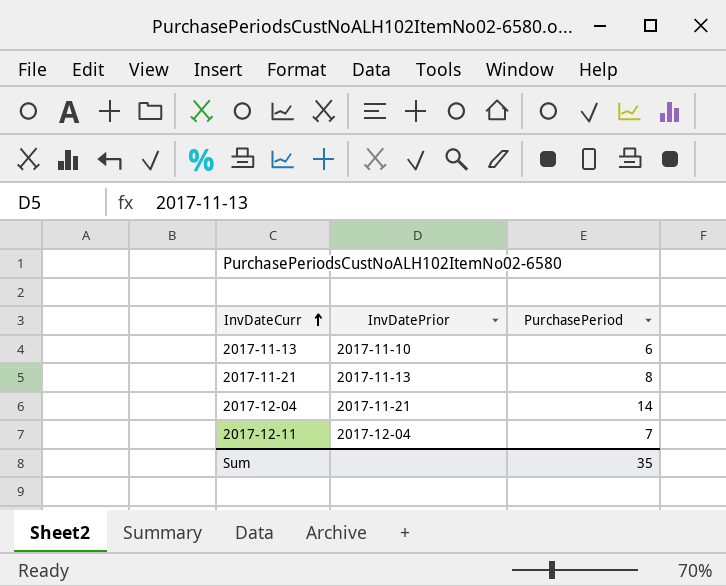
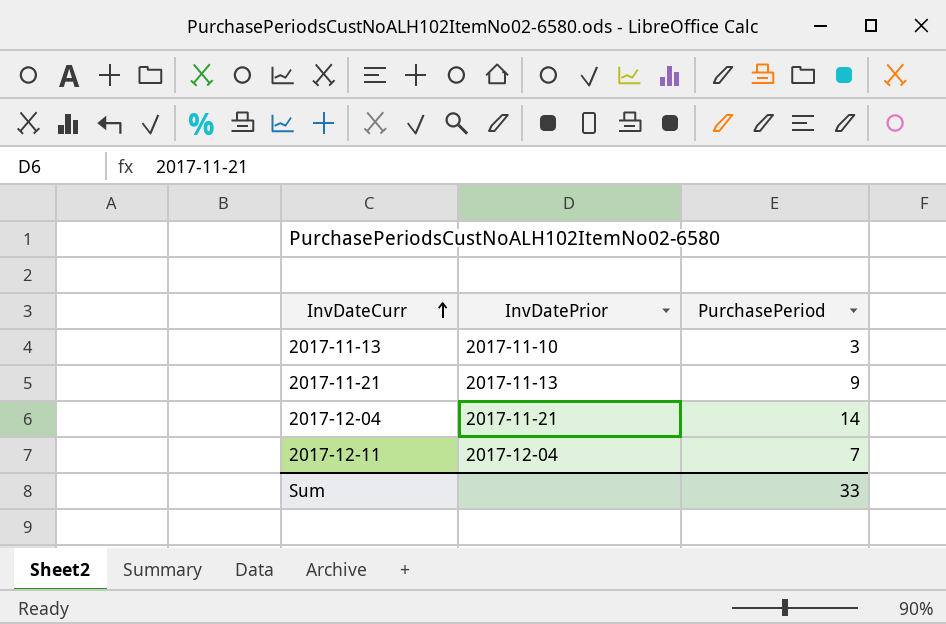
2017-11-13 | PurchasePeriod: 6 -> 3
2017-11-21 | PurchasePeriod: 8 -> 9
Sum | PurchasePeriod: 35 -> 33

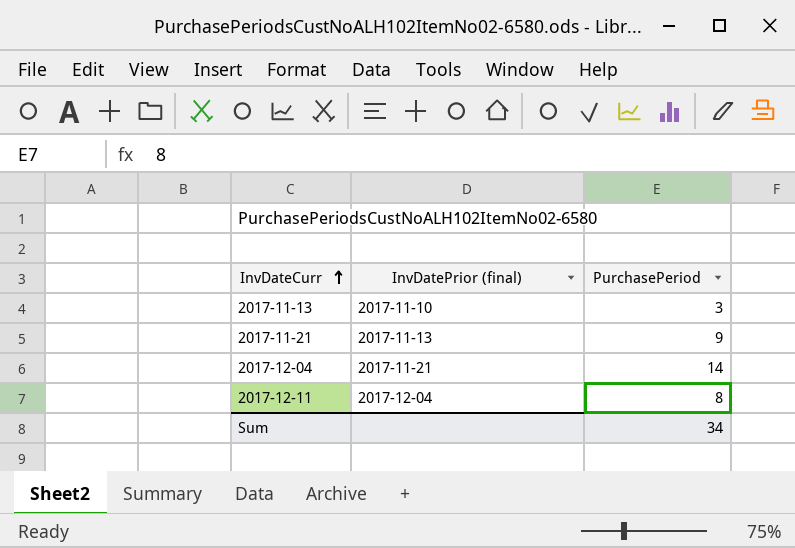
column name: InvDatePrior -> InvDatePrior (final)
2017-12-11 | PurchasePeriod: 7 -> 8
Sum | PurchasePeriod: 33 -> 34

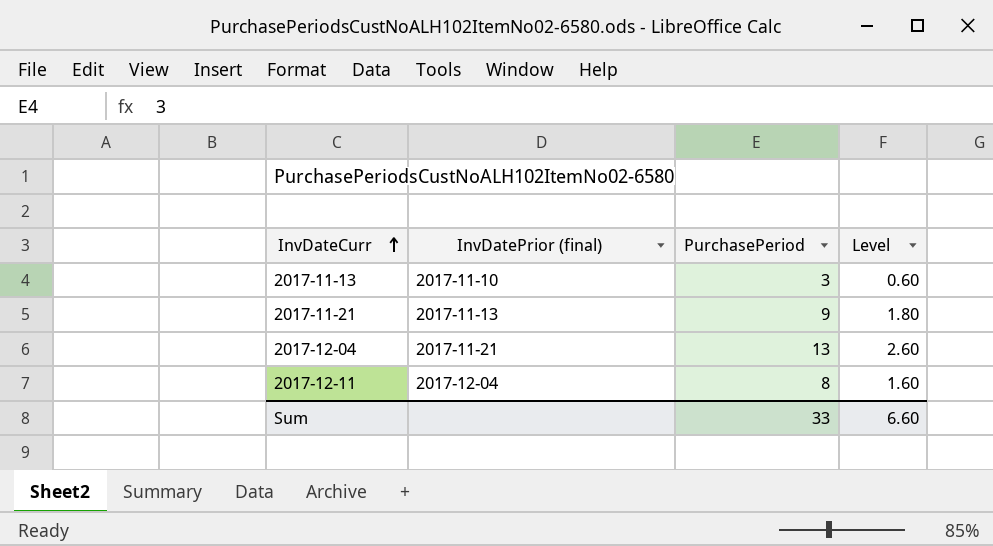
column Level | formula: none -> [PurchasePeriod] * 0.2
2017-12-04 | PurchasePeriod: 14 -> 13
Sum | PurchasePeriod: 34 -> 33

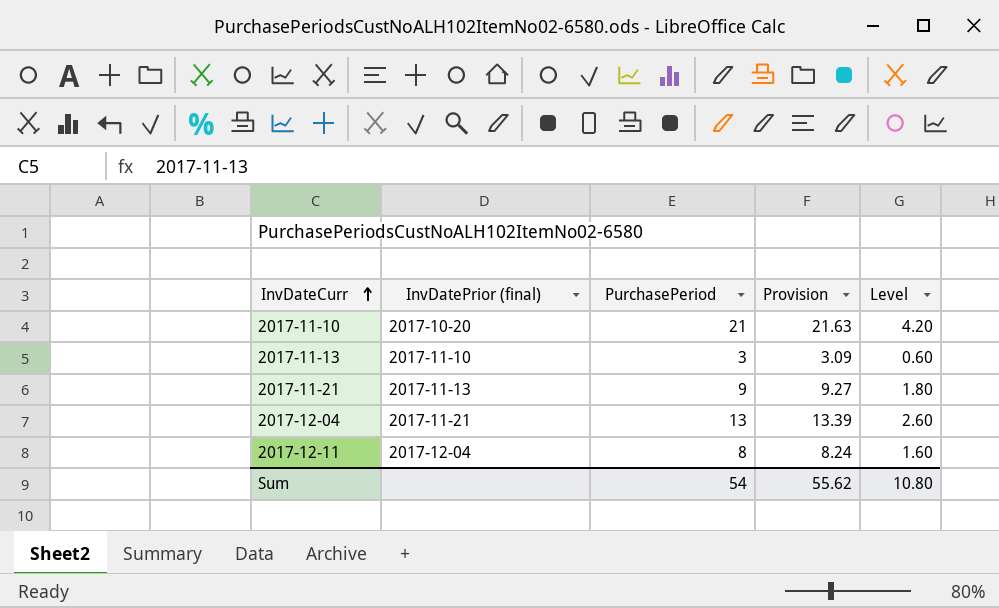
column Provision | formula: none -> [PurchasePeriod] * 1.03
row 2017-11-10: none -> 2017-10-20 | 21 | 21.63 | 4.20
Sum | PurchasePeriod: 33 -> 54
Sum | Level: 6.60 -> 10.80

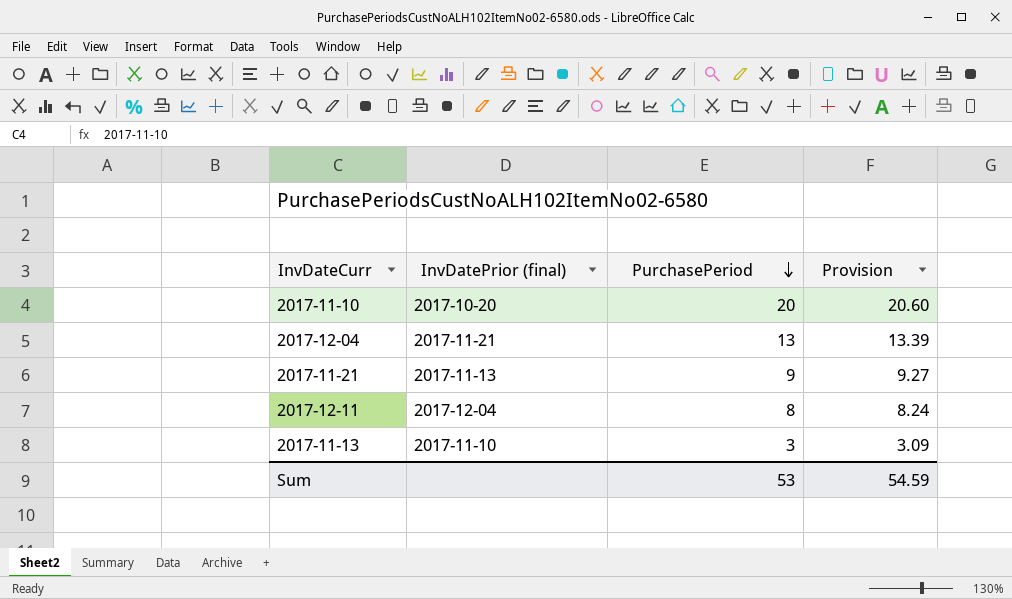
row order: InvDateCurr ascending -> PurchasePeriod descending
column Level | formula: [PurchasePeriod] * 0.2 -> none
2017-11-10 | PurchasePeriod: 21 -> 20
2017-11-10 | Provision: 21.63 -> 20.60
Sum | PurchasePeriod: 54 -> 53
Sum | Provision: 55.62 -> 54.59

